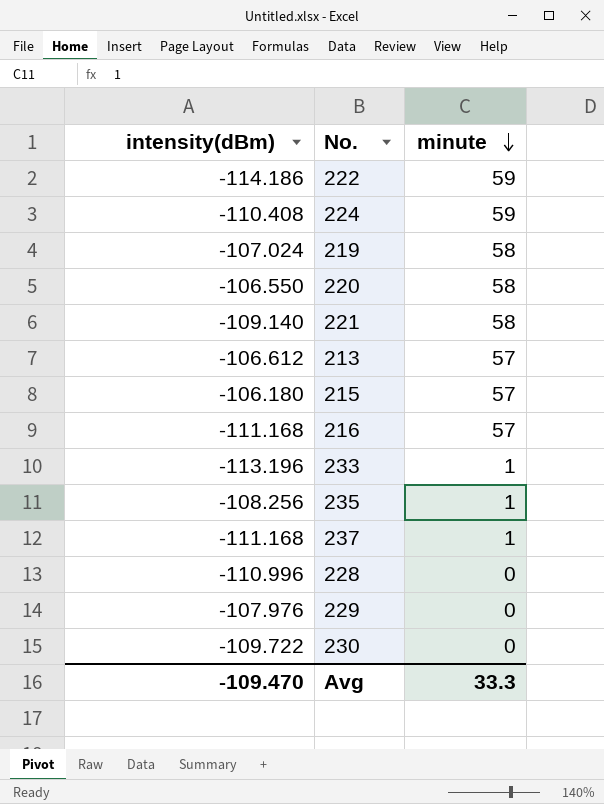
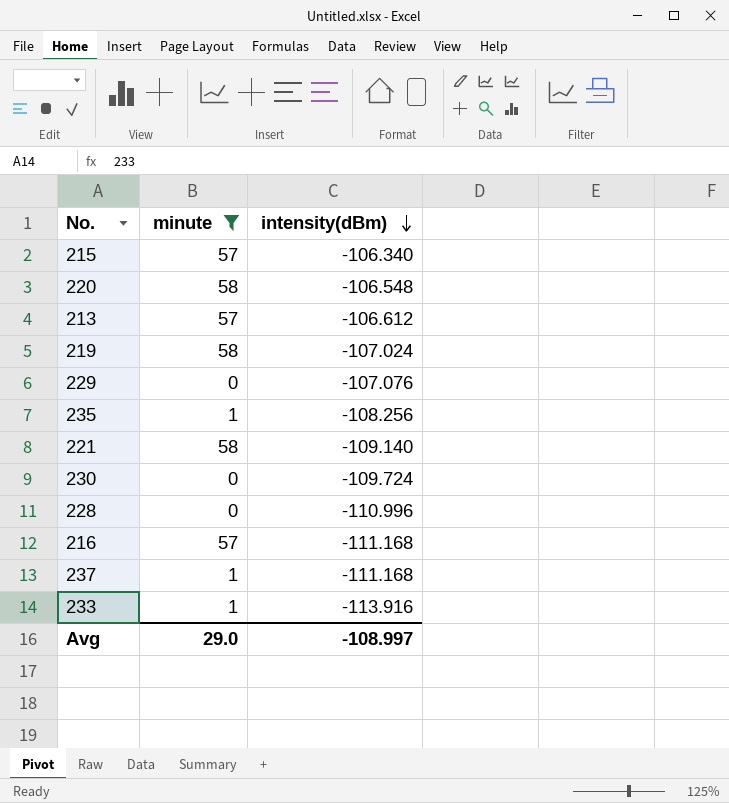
filter: none -> minute != 59
row order: minute descending -> intensity(dBm) descending
column intensity(dBm) | position: 1 -> 3
215 | intensity(dBm): -106.180 -> -106.340
220 | intensity(dBm): -106.550 -> -106.548
229 | intensity(dBm): -107.976 -> -107.076
230 | intensity(dBm): -109.722 -> -109.724
233 | intensity(dBm): -113.196 -> -113.916
Avg | minute: 33.3 -> 29.0
Avg | intensity(dBm): -109.470 -> -108.997

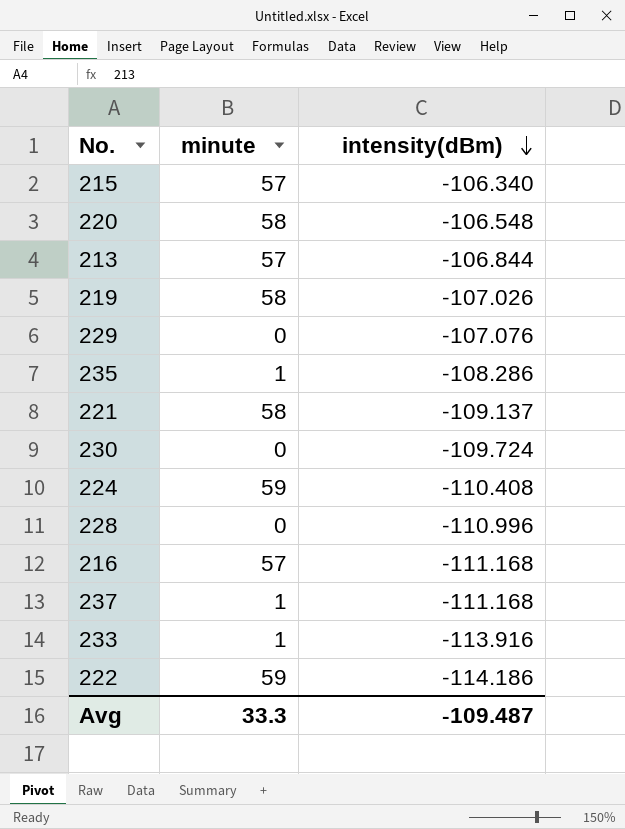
filter: minute != 59 -> none
213 | intensity(dBm): -106.612 -> -106.844
219 | intensity(dBm): -107.024 -> -107.026
235 | intensity(dBm): -108.256 -> -108.286
221 | intensity(dBm): -109.140 -> -109.137
Avg | minute: 29.0 -> 33.3
Avg | intensity(dBm): -108.997 -> -109.487

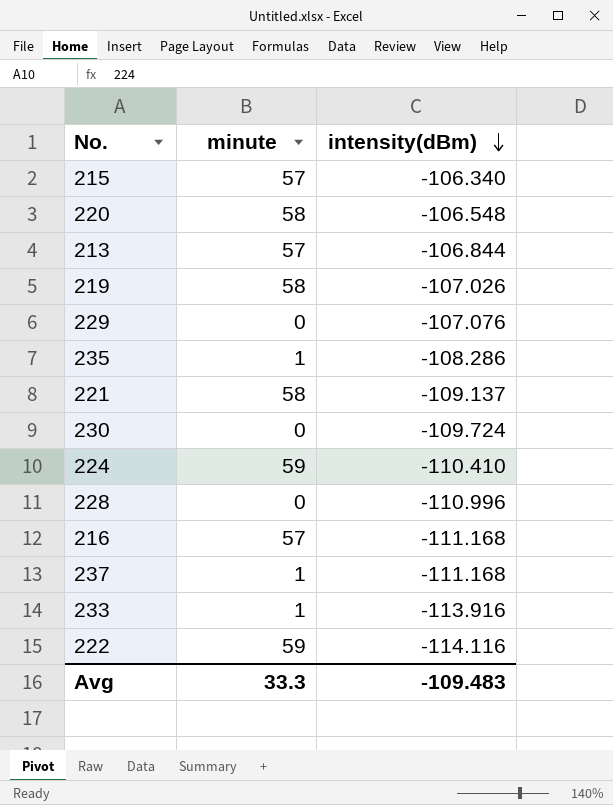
224 | intensity(dBm): -110.408 -> -110.410
222 | intensity(dBm): -114.186 -> -114.116
Avg | intensity(dBm): -109.487 -> -109.483

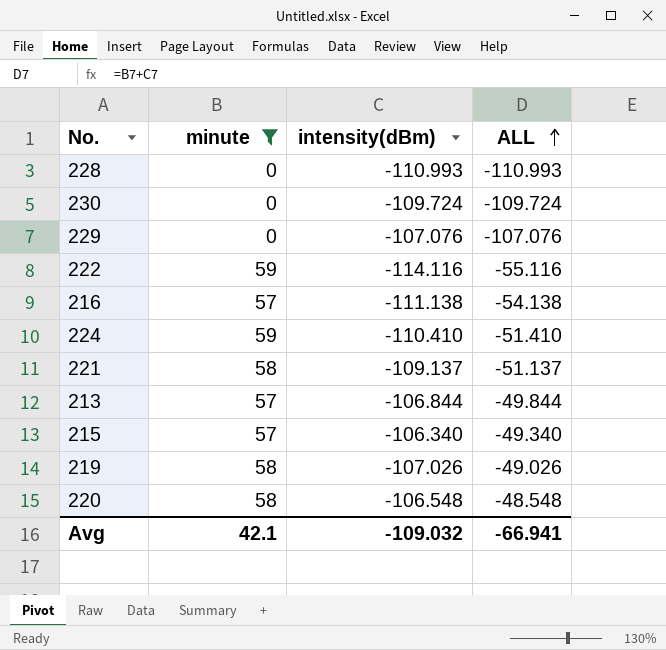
filter: none -> minute != 1
row order: intensity(dBm) descending -> ALL ascending
column ALL | formula: none -> [minute] + [intensity(dBm)]
228 | intensity(dBm): -110.996 -> -110.993
216 | intensity(dBm): -111.168 -> -111.138
Avg | minute: 33.3 -> 42.1
Avg | intensity(dBm): -109.483 -> -109.032

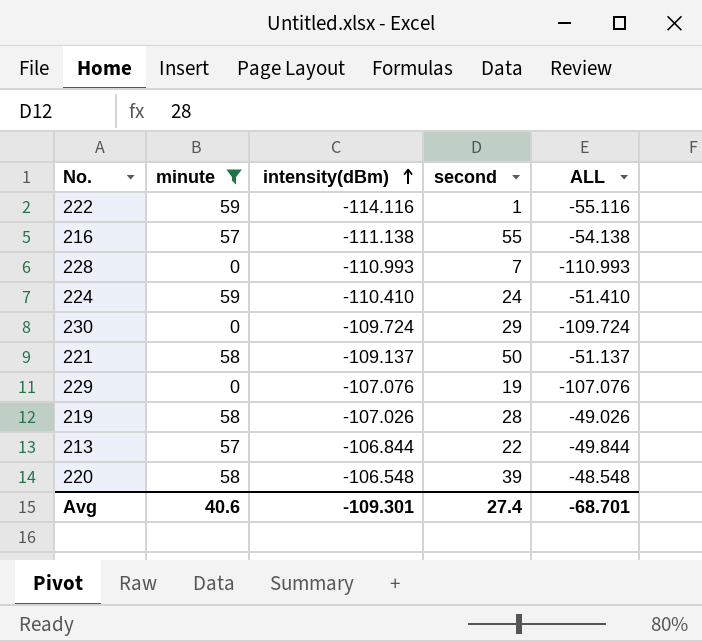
row order: ALL ascending -> intensity(dBm) ascending
column second | position: none -> 4
row 215: 57 | -106.340 | -49.340 -> none
Avg | minute: 42.1 -> 40.6
Avg | intensity(dBm): -109.032 -> -109.301
Avg | ALL: -66.941 -> -68.701

